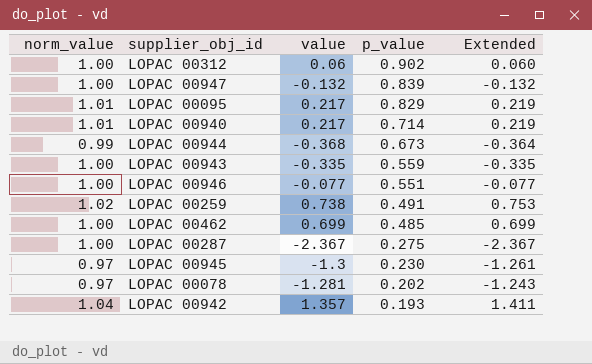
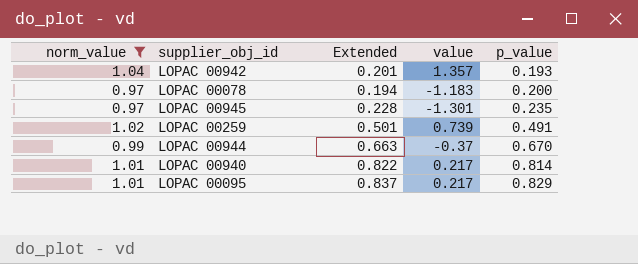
filter: none -> norm_value != 1.00
row order: p_value descending -> p_value ascending
column Extended | formula: [norm_value] * [value] -> [norm_value] * [p_value]
column Extended | position: 5 -> 3
LOPAC 00078 | value: -1.281 -> -1.183
LOPAC 00078 | p_value: 0.202 -> 0.200
LOPAC 00945 | value: -1.3 -> -1.301
LOPAC 00945 | p_value: 0.230 -> 0.235
LOPAC 00259 | value: 0.738 -> 0.739
LOPAC 00944 | value: -0.368 -> -0.37
LOPAC 00944 | p_value: 0.673 -> 0.670
LOPAC 00940 | p_value: 0.714 -> 0.814

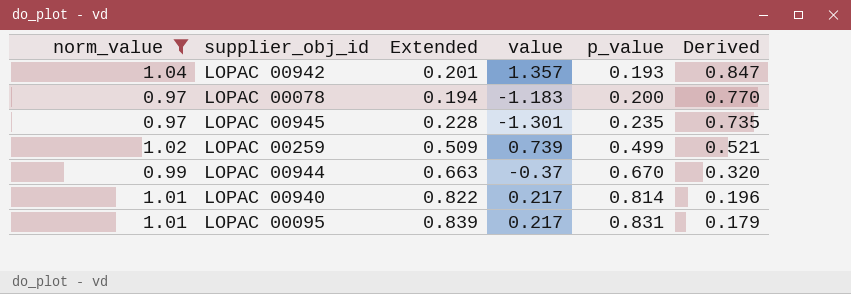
column Derived | formula: none -> [norm_value] - [p_value]
LOPAC 00259 | Extended: 0.501 -> 0.509
LOPAC 00259 | p_value: 0.491 -> 0.499
LOPAC 00095 | Extended: 0.837 -> 0.839
LOPAC 00095 | p_value: 0.829 -> 0.831

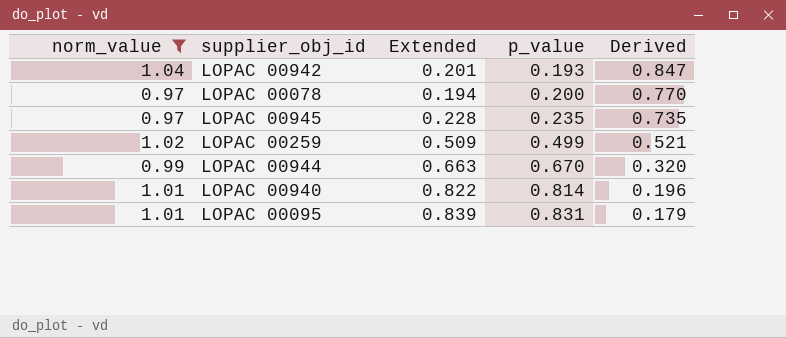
column value | position: 4 -> none

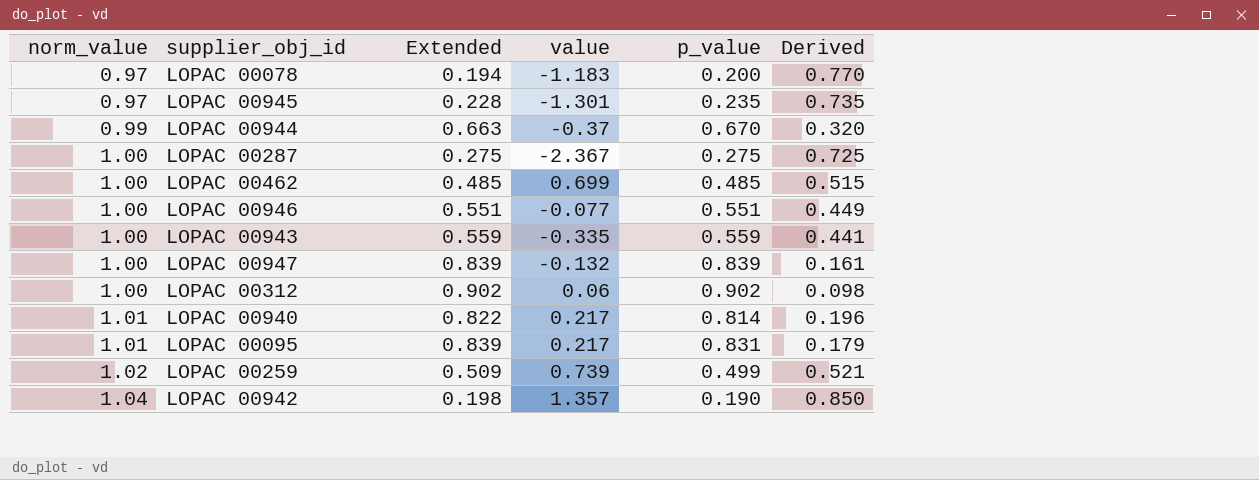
filter: norm_value != 1.00 -> none
row order: p_value ascending -> norm_value ascending
column value | position: none -> 4
LOPAC 00942 | Extended: 0.201 -> 0.198
LOPAC 00942 | p_value: 0.193 -> 0.190
LOPAC 00942 | Derived: 0.847 -> 0.850

